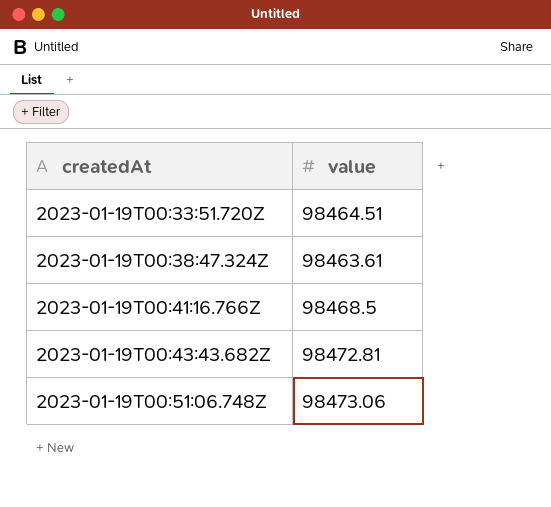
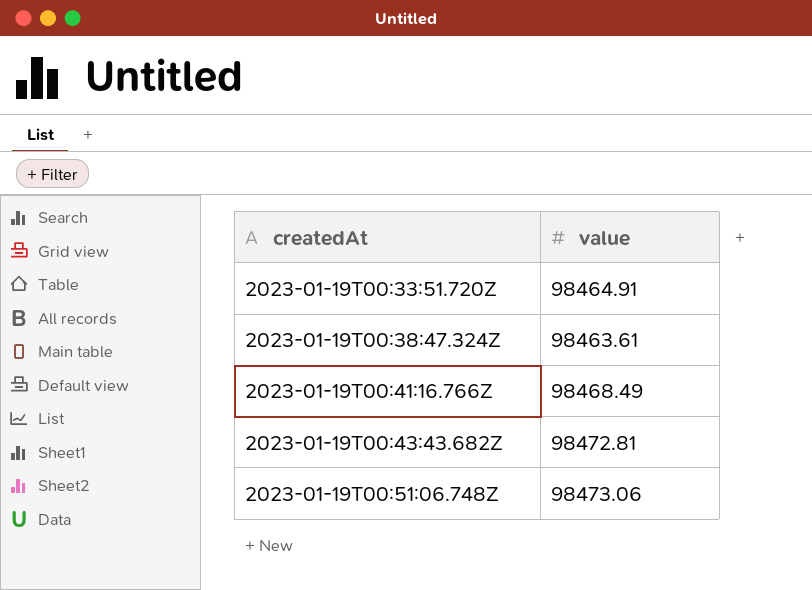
2023-01-19T00:33:51.720Z | value: 98464.51 -> 98464.91
2023-01-19T00:41:16.766Z | value: 98468.5 -> 98468.49

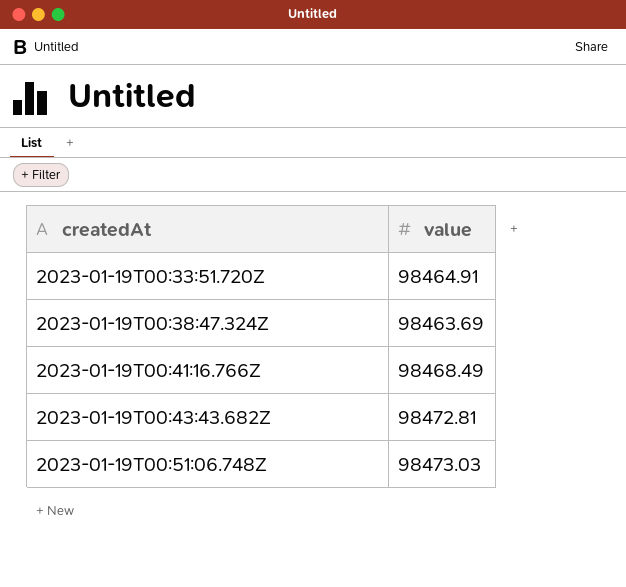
2023-01-19T00:38:47.324Z | value: 98463.61 -> 98463.69
2023-01-19T00:51:06.748Z | value: 98473.06 -> 98473.03

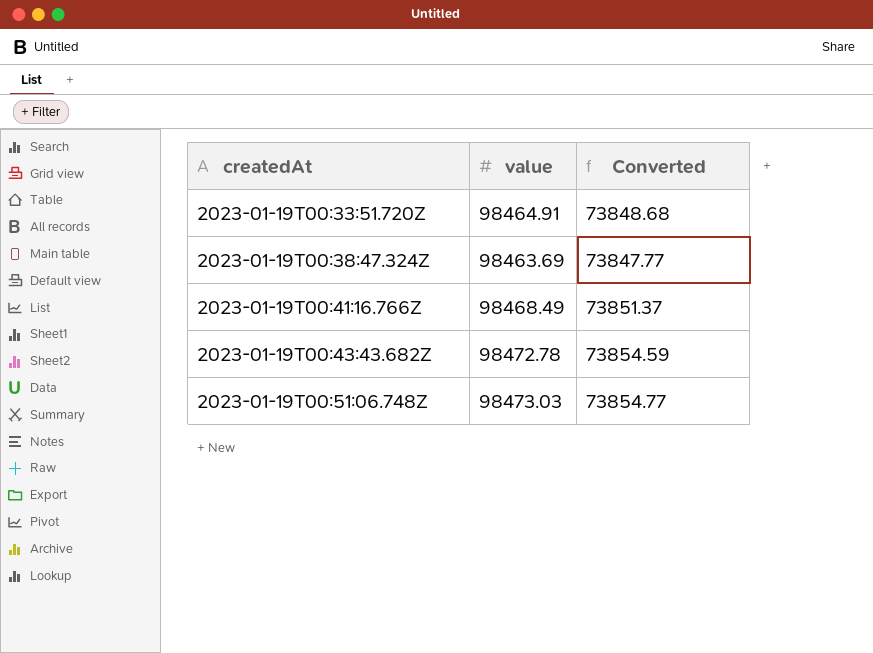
column Converted | formula: none -> [value] * 0.75
2023-01-19T00:43:43.682Z | value: 98472.81 -> 98472.78

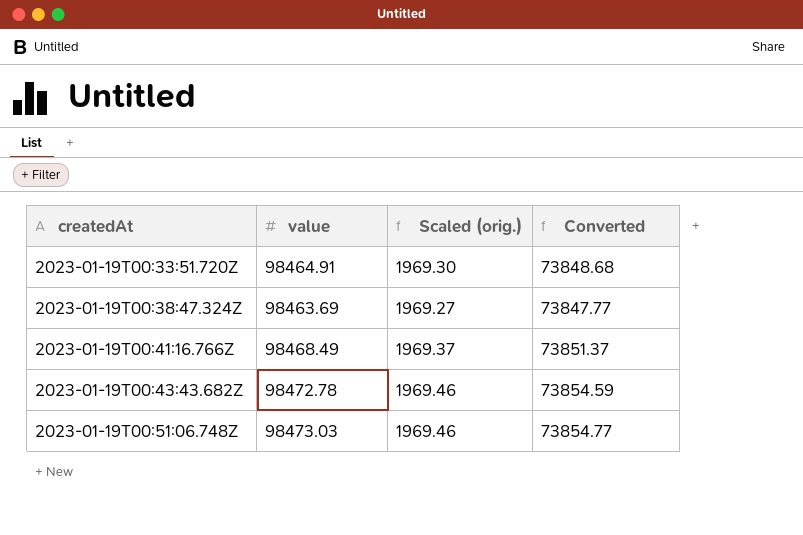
column Scaled (orig.) | formula: none -> [value] * 0.02

